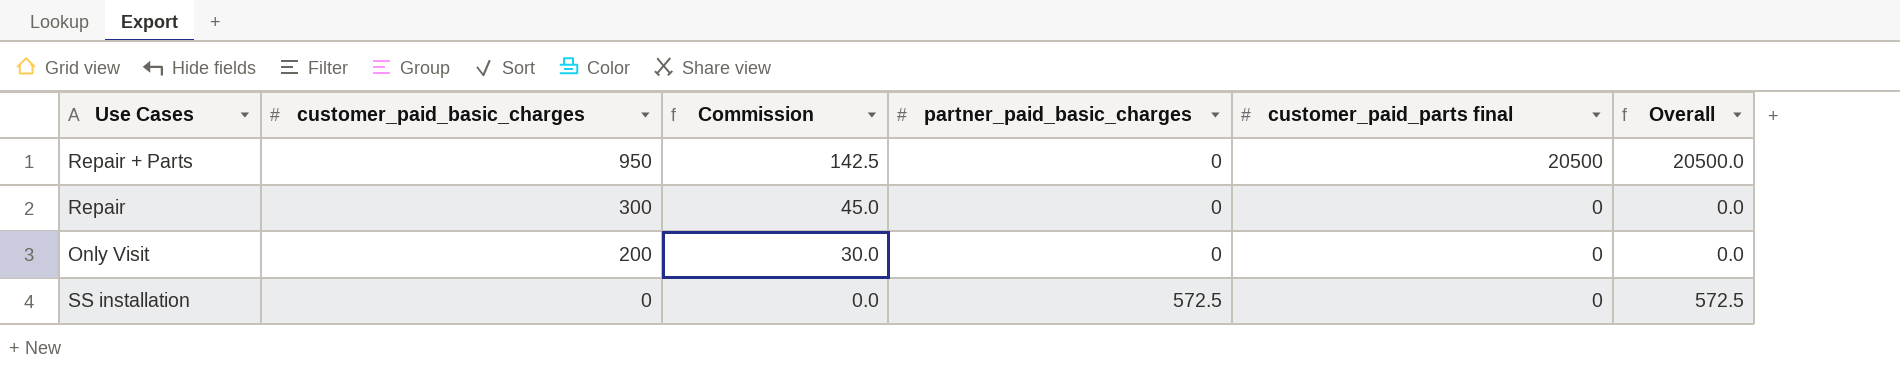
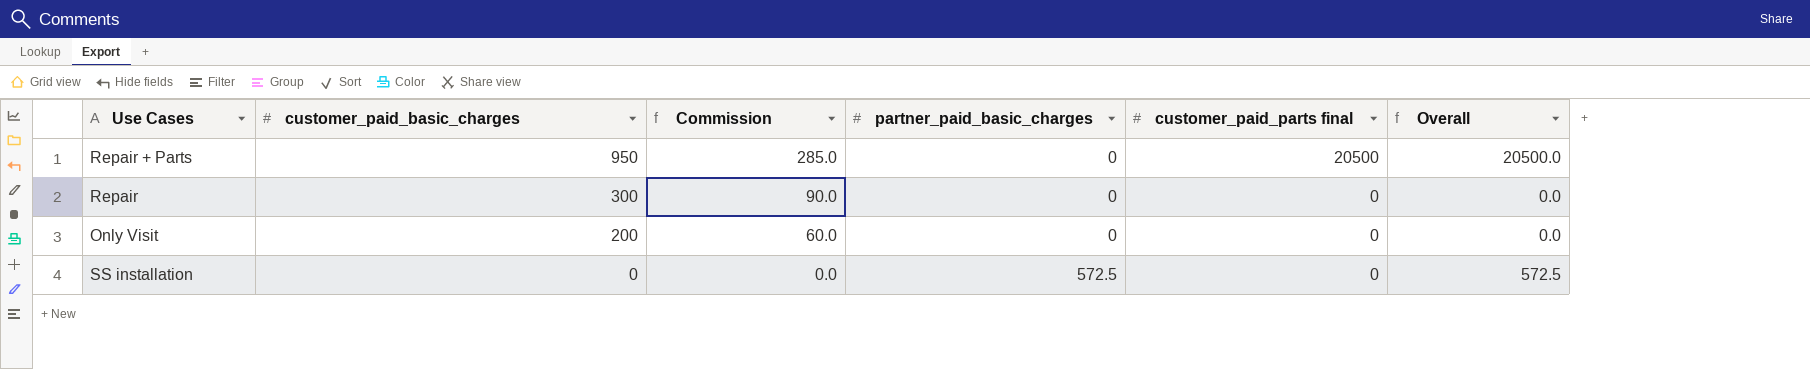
column Commission | formula: [customer_paid_basic_charges] * 0.15 -> [customer_paid_basic_charges] * 0.3

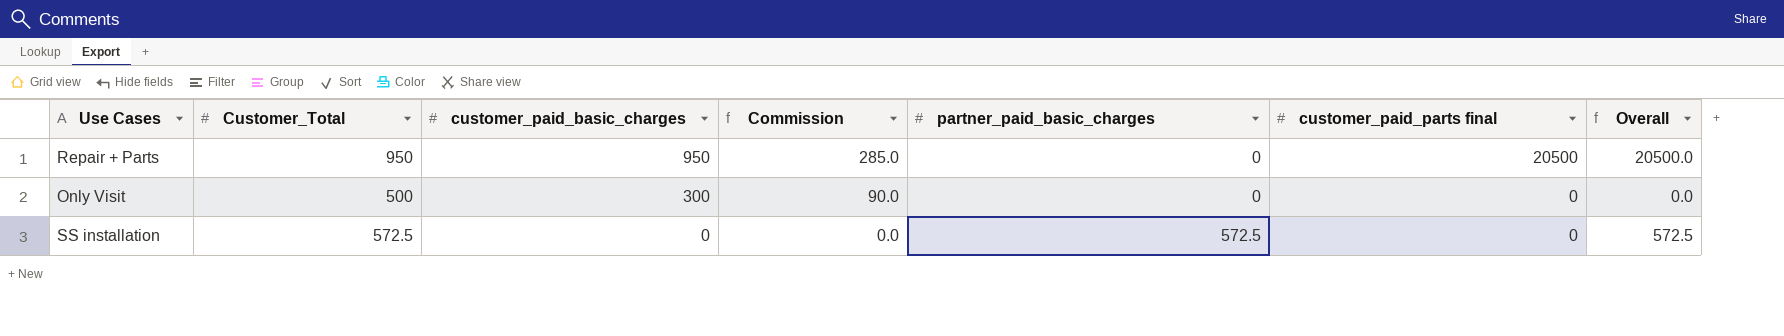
column Customer_Total | position: none -> 2
row Repair: 300 | 90.0 | 0 | 0 | 0.0 -> none
Only Visit | customer_paid_basic_charges: 200 -> 300
Only Visit | Commission: 60.0 -> 90.0

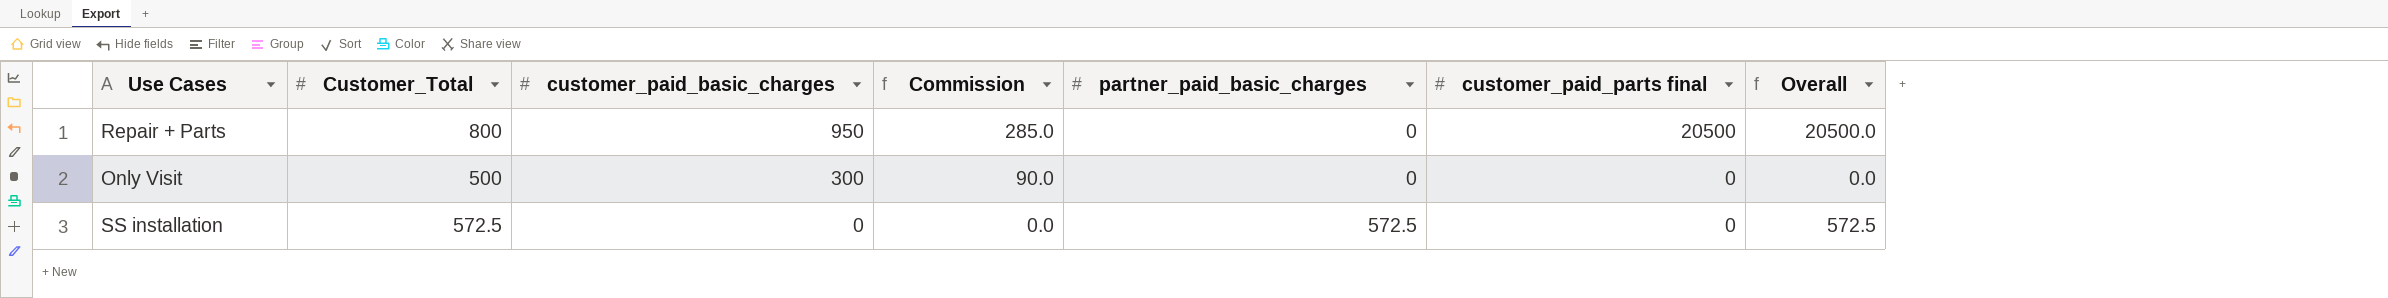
Repair + Parts | Customer_Total: 950 -> 800

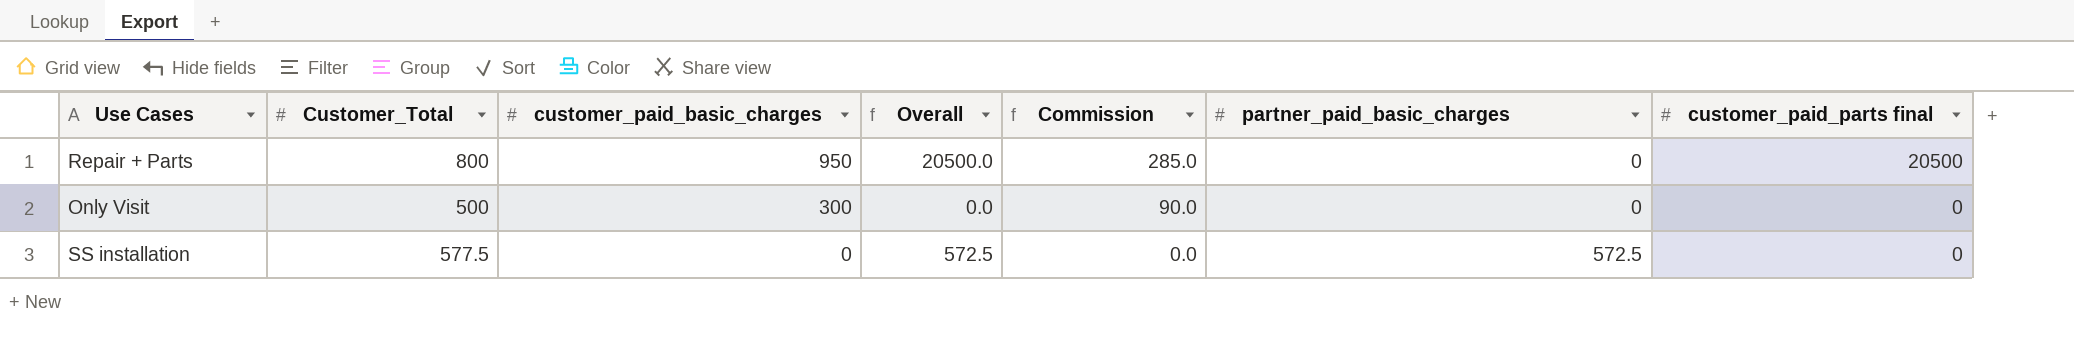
column Overall | position: 7 -> 4
SS installation | Customer_Total: 572.5 -> 577.5

